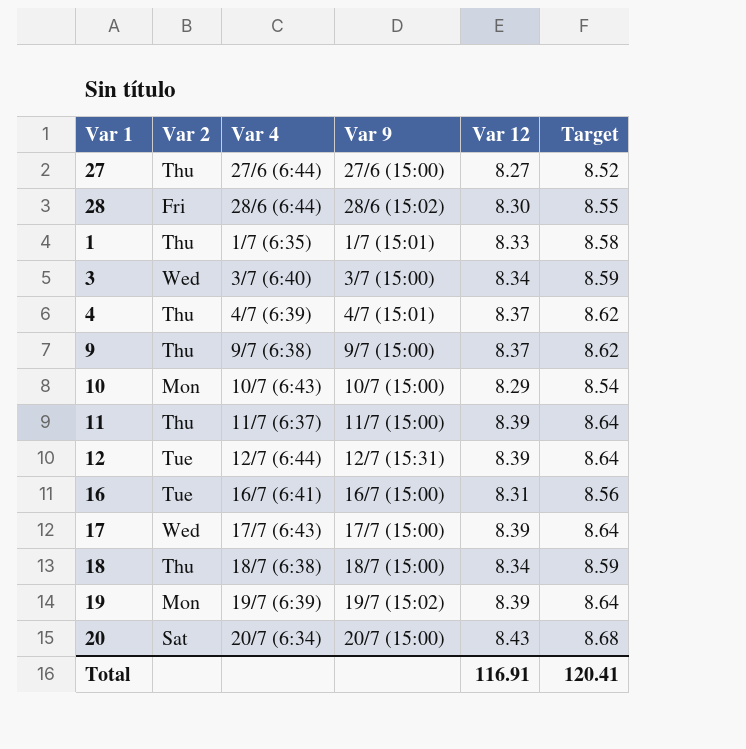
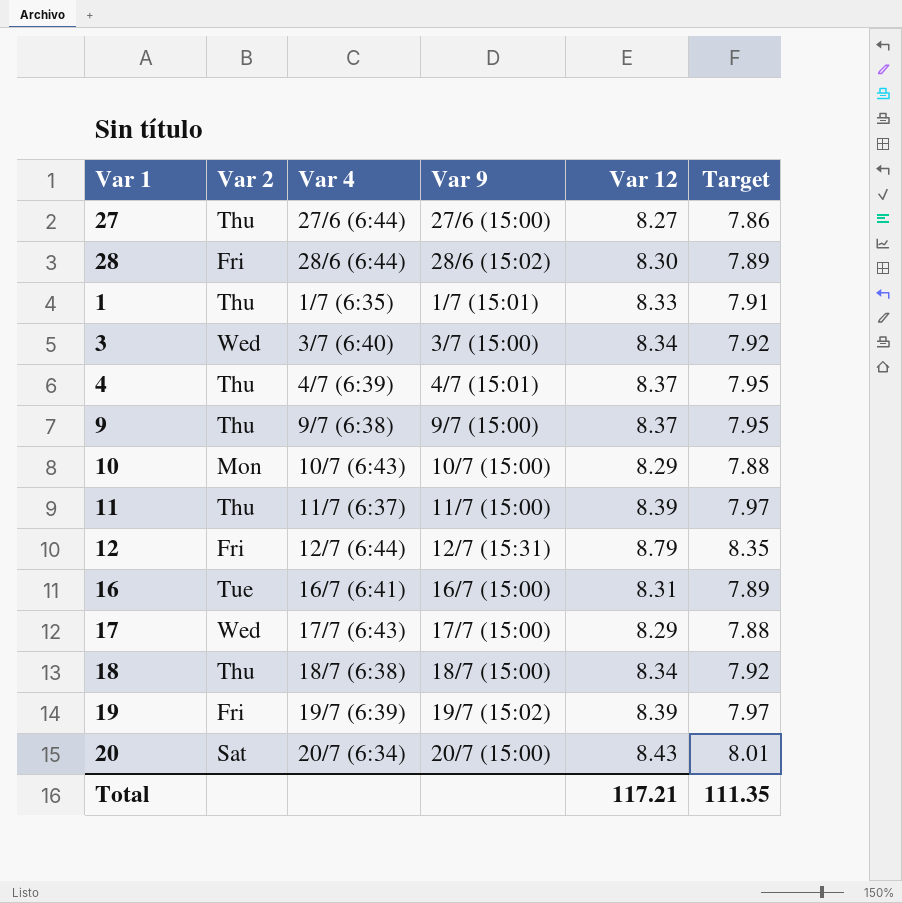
column Target | formula: [Var 12] * 1.03 -> [Var 12] * 0.95
12 | Var 2: Tue -> Fri
12 | Var 12: 8.39 -> 8.79
17 | Var 12: 8.39 -> 8.29
19 | Var 2: Mon -> Fri
Total | Var 12: 116.91 -> 117.21
Total | Target: 120.41 -> 111.35

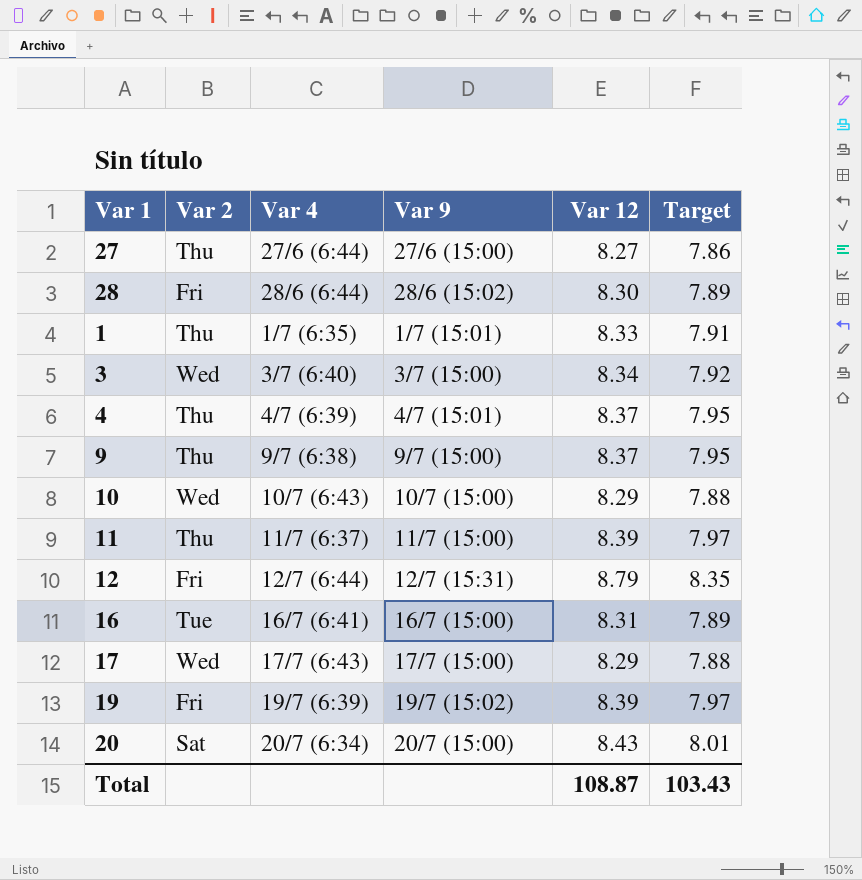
row 18: Thu | 18/7 (6:38) | 18/7 (15:00) | 8.34 | 7.92 -> none
10 | Var 2: Mon -> Wed
Total | Var 12: 117.21 -> 108.87
Total | Target: 111.35 -> 103.43

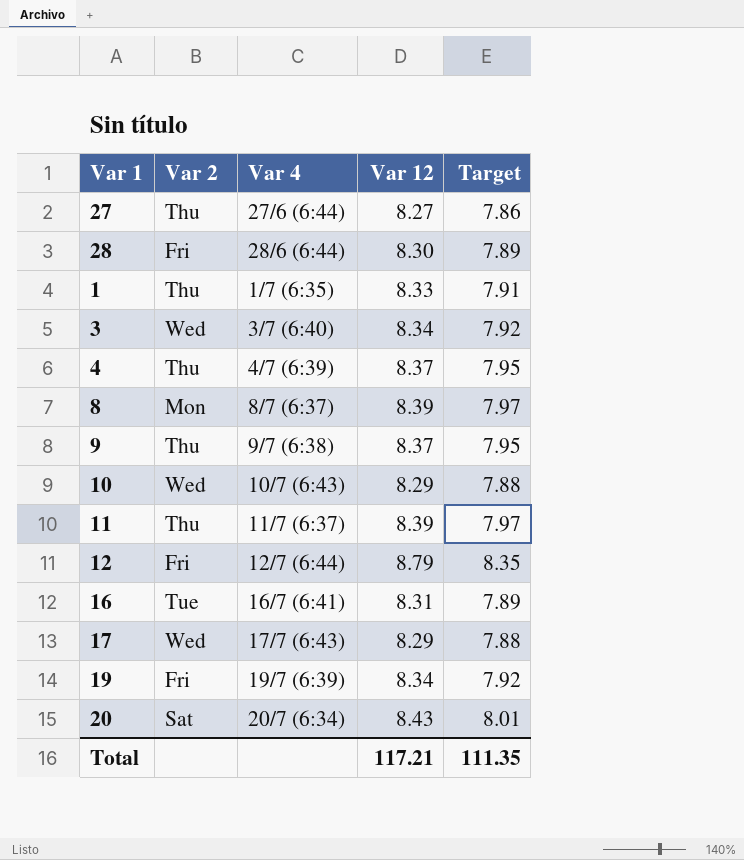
column Var 9 | position: 4 -> none
row 8: none -> Mon | 8/7 (6:37) | 8.39 | 7.97
19 | Var 12: 8.39 -> 8.34
19 | Target: 7.97 -> 7.92
Total | Var 12: 108.87 -> 117.21
Total | Target: 103.43 -> 111.35

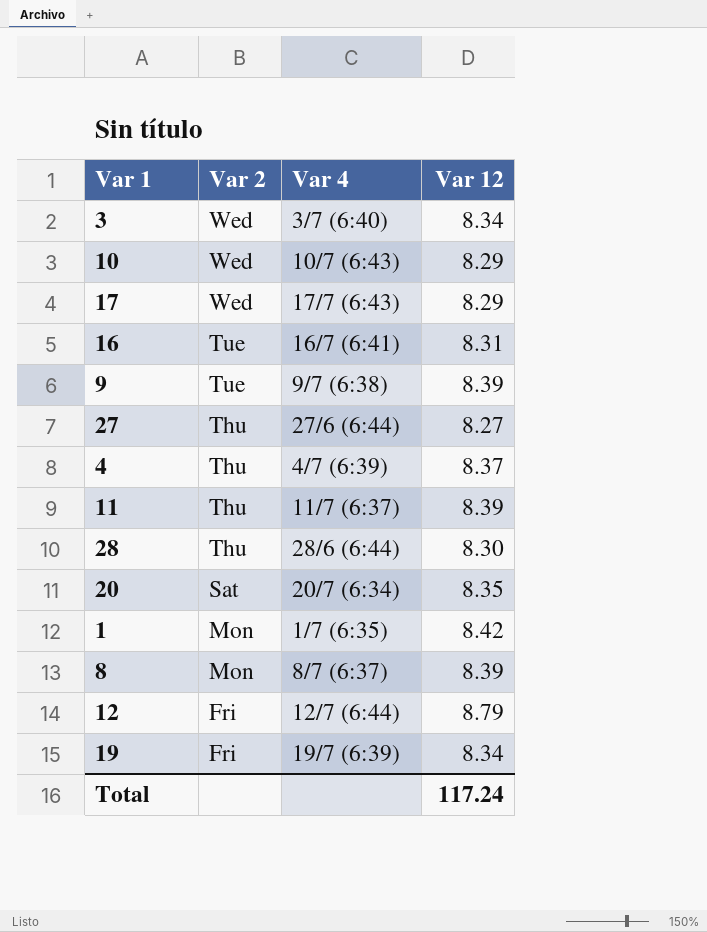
row order: none -> Var 2 descending
column Target | formula: [Var 12] * 0.95 -> none
9 | Var 2: Thu -> Tue
9 | Var 12: 8.37 -> 8.39
28 | Var 2: Fri -> Thu
20 | Var 12: 8.43 -> 8.35
1 | Var 2: Thu -> Mon
1 | Var 12: 8.33 -> 8.42
Total | Var 12: 117.21 -> 117.24

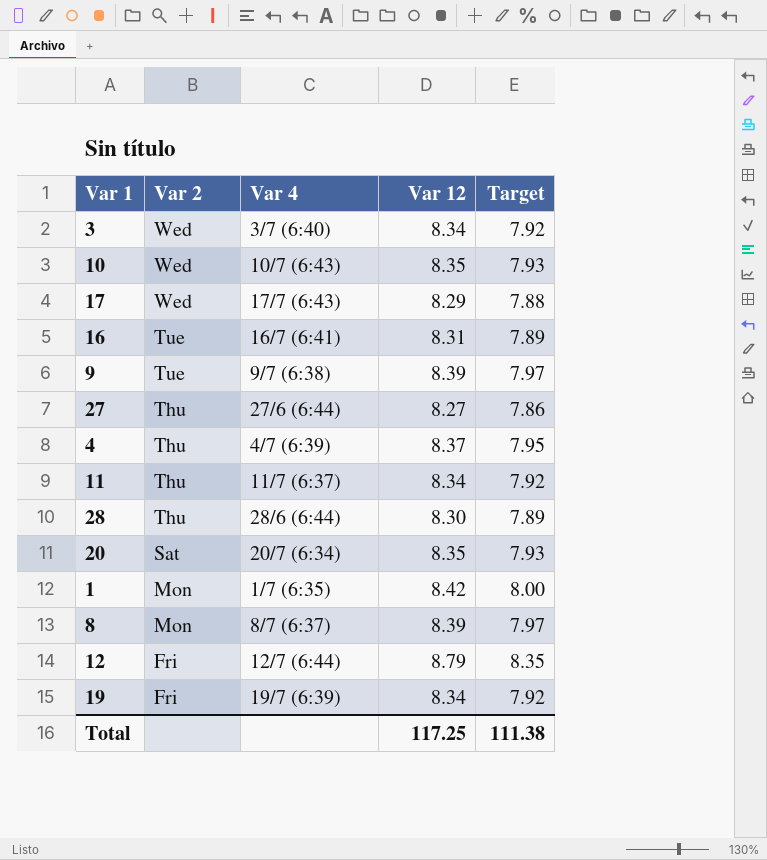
column Target | formula: none -> [Var 12] * 0.95
10 | Var 12: 8.29 -> 8.35
11 | Var 12: 8.39 -> 8.34
Total | Var 12: 117.24 -> 117.25

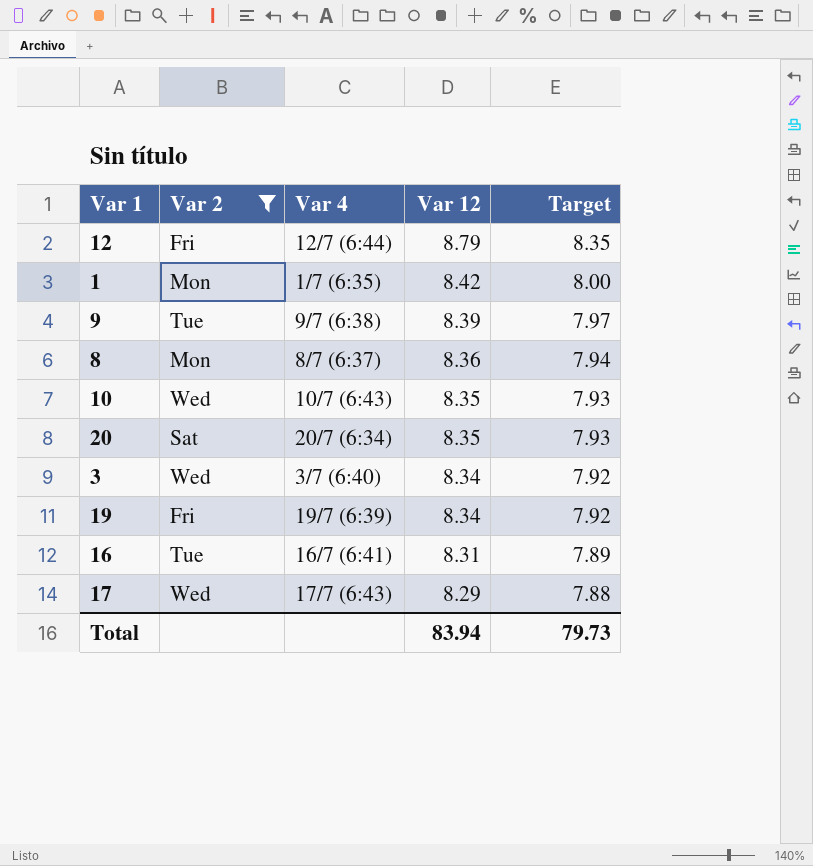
filter: none -> Var 2 != Thu
row order: Var 2 descending -> Var 12 descending
8 | Var 12: 8.39 -> 8.36
8 | Target: 7.97 -> 7.94
Total | Var 12: 117.25 -> 83.94
Total | Target: 111.38 -> 79.73

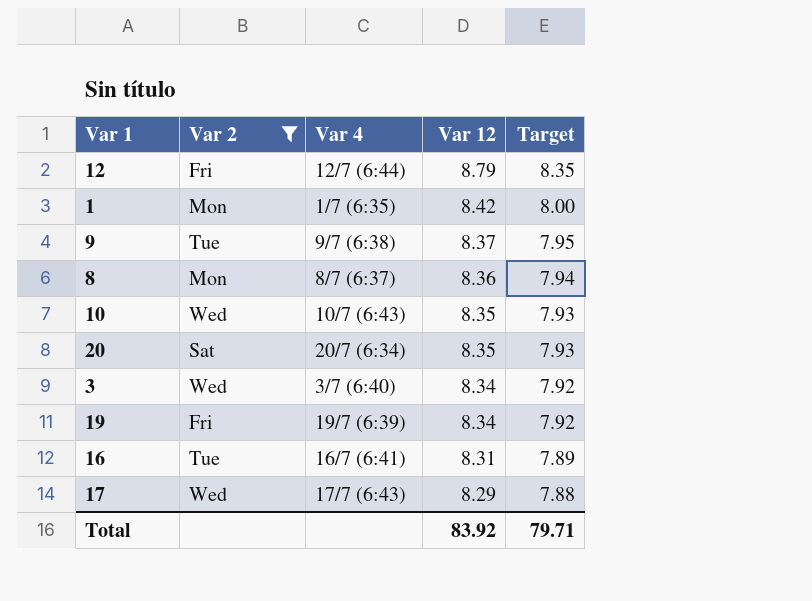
9 | Var 12: 8.39 -> 8.37
9 | Target: 7.97 -> 7.95
Total | Var 12: 83.94 -> 83.92
Total | Target: 79.73 -> 79.71

